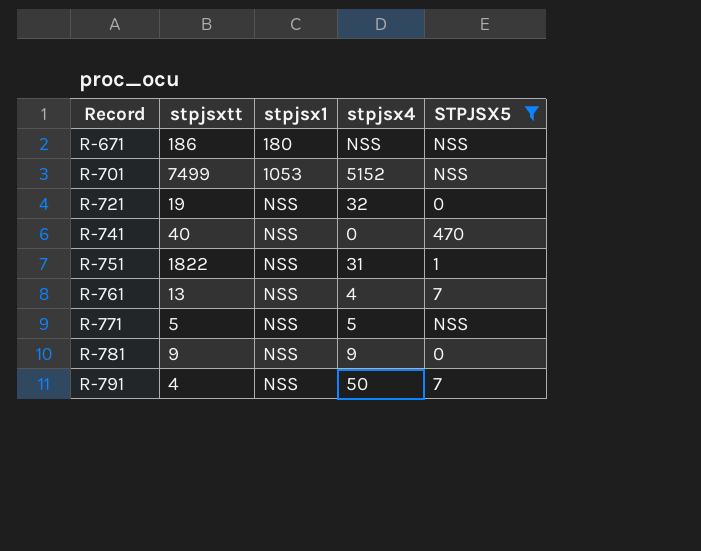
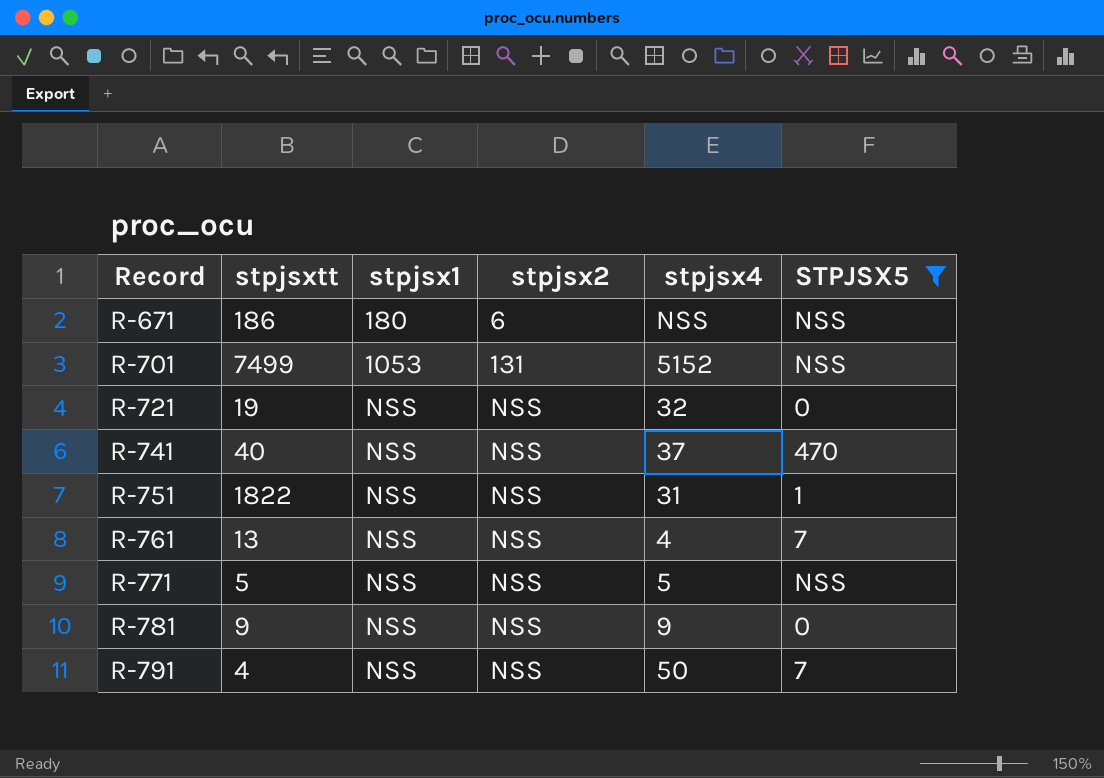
column stpjsx2 | position: none -> 4
R-741 | stpjsx4: 0 -> 37

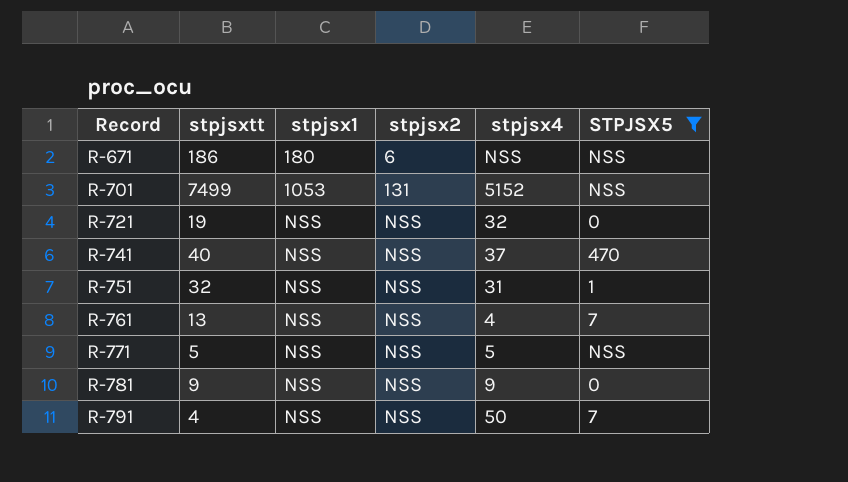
R-751 | stpjsxtt: 1822 -> 32

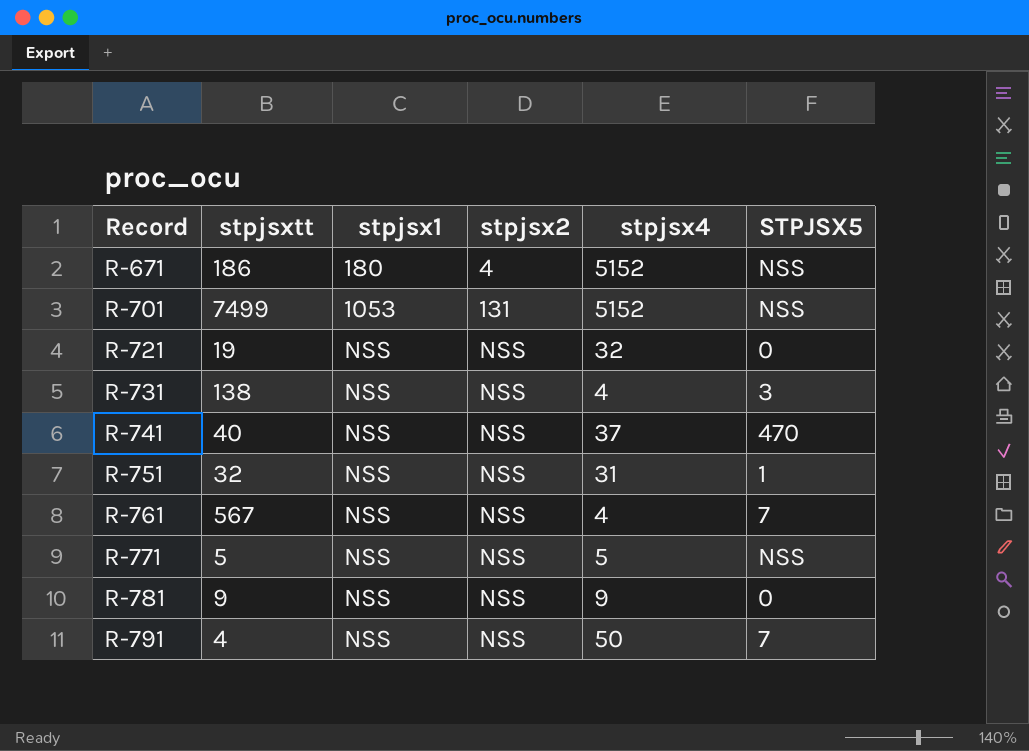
filter: STPJSX5 != 3 -> none
R-671 | stpjsx2: 6 -> 4
R-671 | stpjsx4: NSS -> 5152
R-761 | stpjsxtt: 13 -> 567

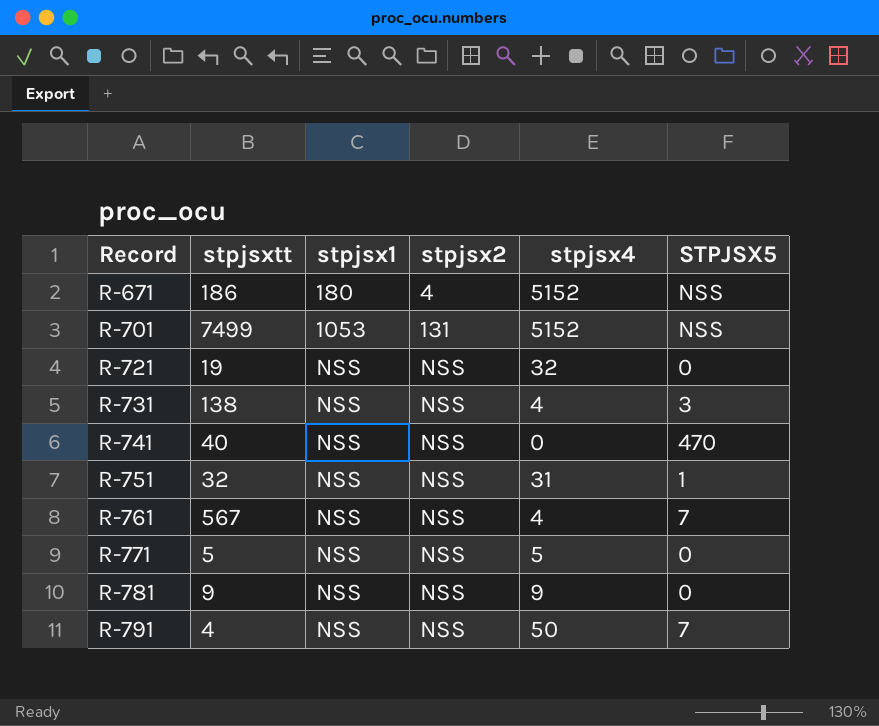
R-741 | stpjsx4: 37 -> 0
R-771 | STPJSX5: NSS -> 0

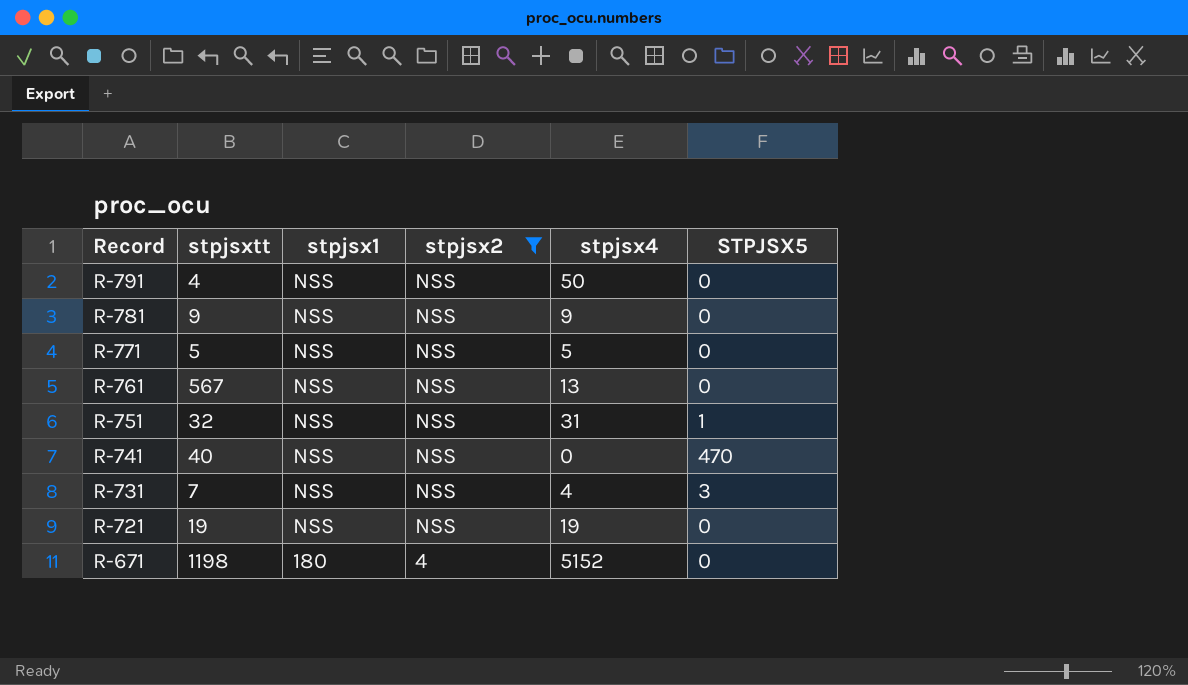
filter: none -> stpjsx2 != 131
row order: Record ascending -> Record descending
R-791 | STPJSX5: 7 -> 0
R-761 | stpjsx4: 4 -> 13
R-761 | STPJSX5: 7 -> 0
R-731 | stpjsxtt: 138 -> 7
R-721 | stpjsx4: 32 -> 19
R-671 | stpjsxtt: 186 -> 1198
R-671 | STPJSX5: NSS -> 0

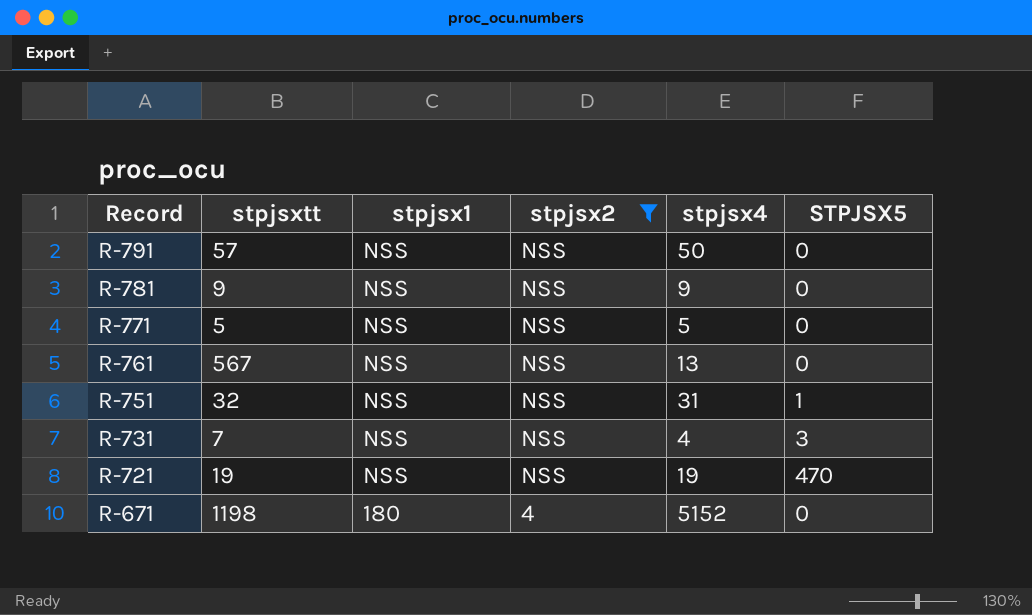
row R-741: 40 | NSS | NSS | 0 | 470 -> none
R-791 | stpjsxtt: 4 -> 57
R-721 | STPJSX5: 0 -> 470

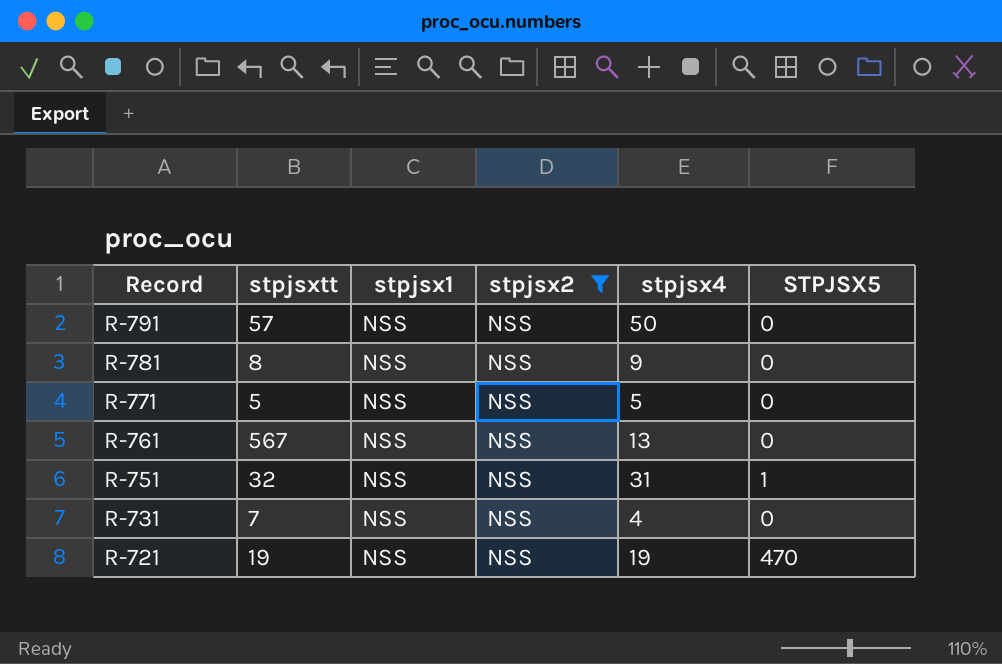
row R-671: 1198 | 180 | 4 | 5152 | 0 -> none
R-781 | stpjsxtt: 9 -> 8
R-731 | STPJSX5: 3 -> 0

